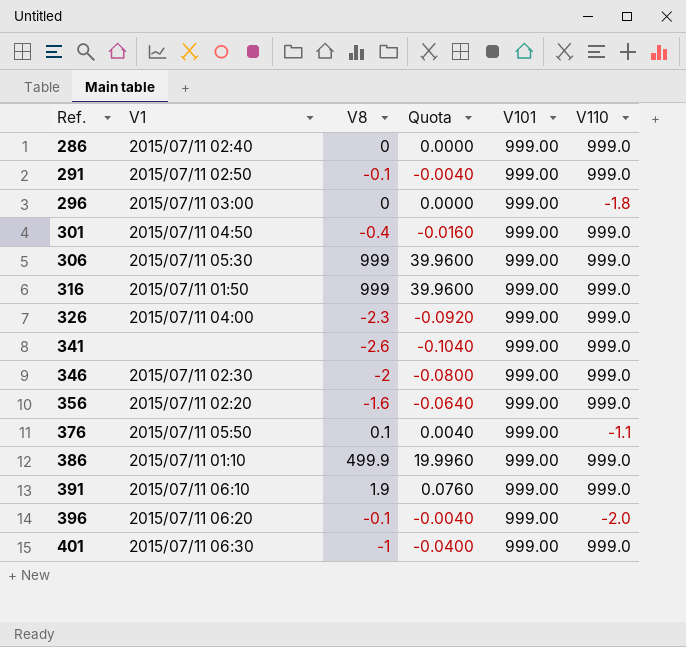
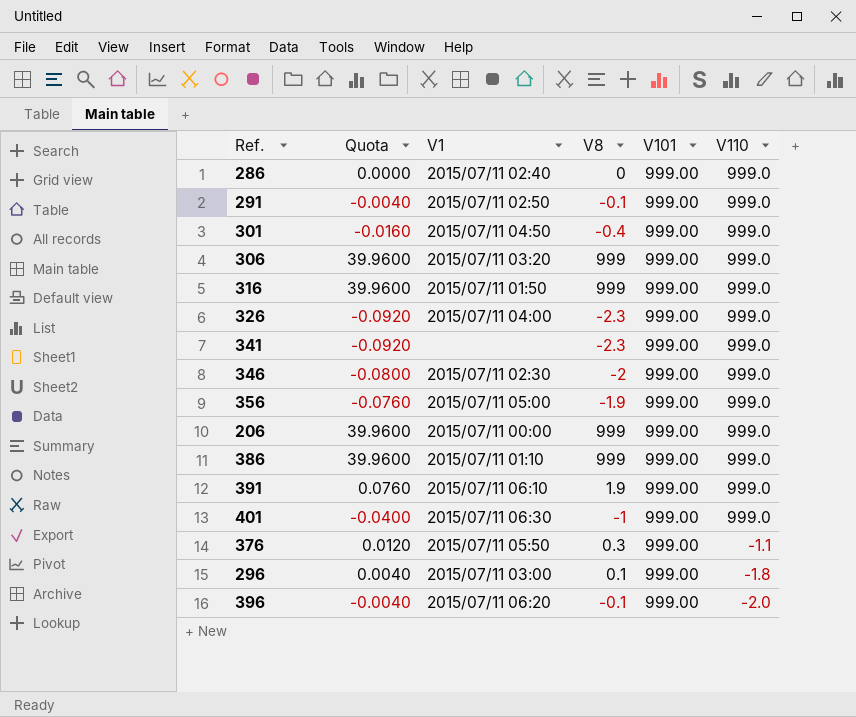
row order: Ref. ascending -> V110 descending
column Quota | position: 4 -> 2
306 | V1: 2015/07/11 05:30 -> 2015/07/11 03:20
341 | Quota: -0.1040 -> -0.0920
341 | V8: -2.6 -> -2.3
356 | Quota: -0.0640 -> -0.0760
356 | V1: 2015/07/11 02:20 -> 2015/07/11 05:00
356 | V8: -1.6 -> -1.9
row 206: none -> 39.9600 | 2015/07/11 00:00 | 999 | 999.00 | 999.0
386 | Quota: 19.9960 -> 39.9600
386 | V8: 499.9 -> 999
376 | Quota: 0.0040 -> 0.0120
376 | V8: 0.1 -> 0.3
296 | Quota: 0.0000 -> 0.0040
296 | V8: 0 -> 0.1

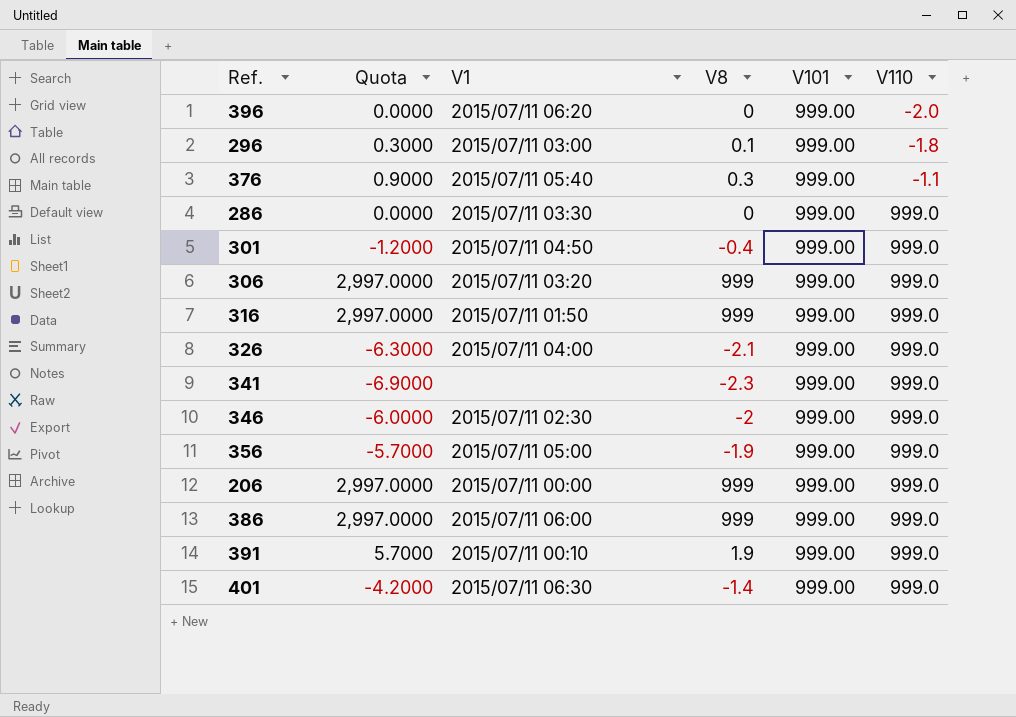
row order: V110 descending -> V110 ascending
column Quota | formula: [V8] * 0.04 -> [V8] * 3
row 291: -0.0040 | 2015/07/11 02:50 | -0.1 | 999.00 | 999.0 -> none
396 | V8: -0.1 -> 0
376 | V1: 2015/07/11 05:50 -> 2015/07/11 05:40
286 | V1: 2015/07/11 02:40 -> 2015/07/11 03:30
326 | V8: -2.3 -> -2.1
386 | V1: 2015/07/11 01:10 -> 2015/07/11 06:00
391 | V1: 2015/07/11 06:10 -> 2015/07/11 00:10
401 | V8: -1 -> -1.4

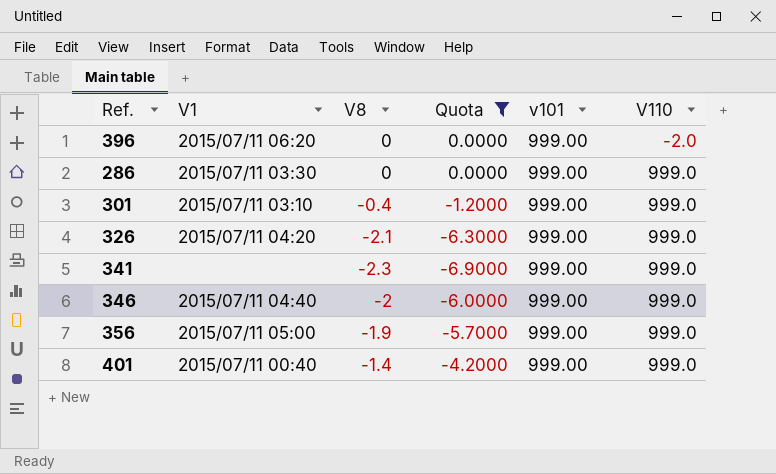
filter: none -> Quota <= 0.0000
column Quota | position: 2 -> 4
column name: V101 -> v101
301 | V1: 2015/07/11 04:50 -> 2015/07/11 03:10
326 | V1: 2015/07/11 04:00 -> 2015/07/11 04:20
346 | V1: 2015/07/11 02:30 -> 2015/07/11 04:40
401 | V1: 2015/07/11 06:30 -> 2015/07/11 00:40

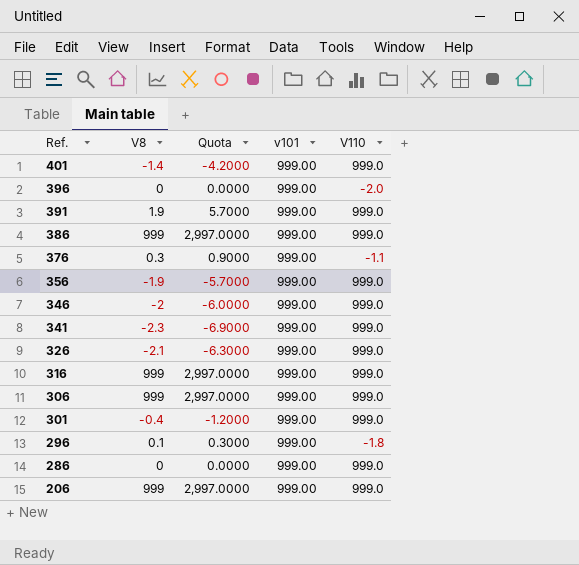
filter: Quota <= 0.0000 -> none
row order: V110 ascending -> Ref. descending
column V1 | position: 2 -> none

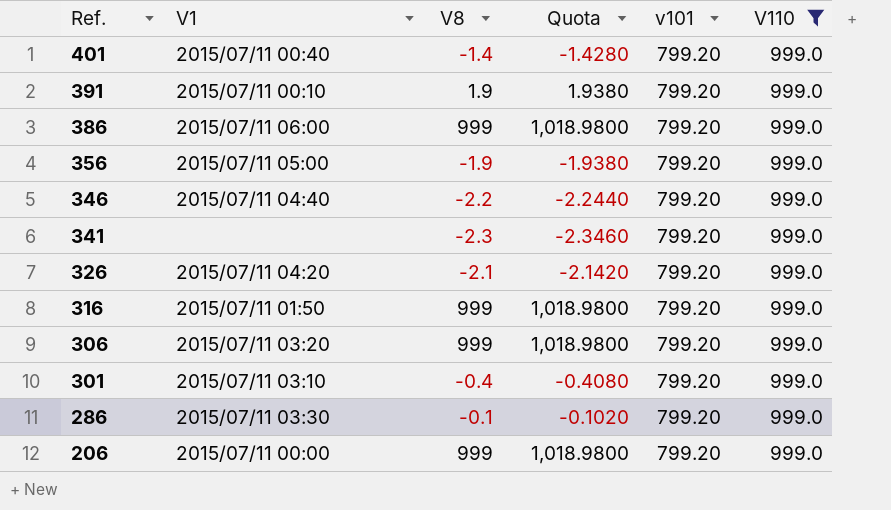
filter: none -> V110 = 999.0
column V1 | position: none -> 2
column Quota | formula: [V8] * 3 -> [V8] * 1.02
401 | v101: 999.00 -> 799.20
391 | v101: 999.00 -> 799.20
386 | v101: 999.00 -> 799.20
356 | v101: 999.00 -> 799.20
346 | V8: -2 -> -2.2
346 | v101: 999.00 -> 799.20
341 | v101: 999.00 -> 799.20
326 | v101: 999.00 -> 799.20
316 | v101: 999.00 -> 799.20
306 | v101: 999.00 -> 799.20
301 | v101: 999.00 -> 799.20
286 | V8: 0 -> -0.1
286 | v101: 999.00 -> 799.20
206 | v101: 999.00 -> 799.20

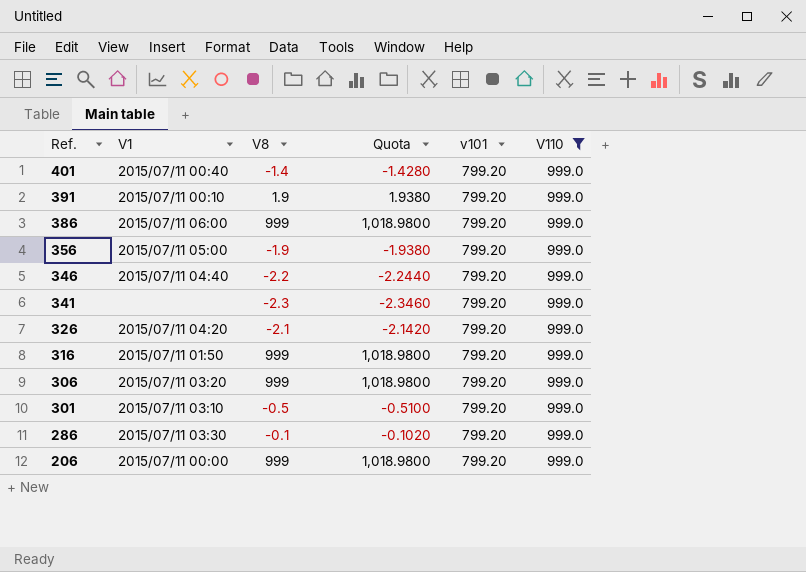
301 | V8: -0.4 -> -0.5
301 | Quota: -0.4080 -> -0.5100

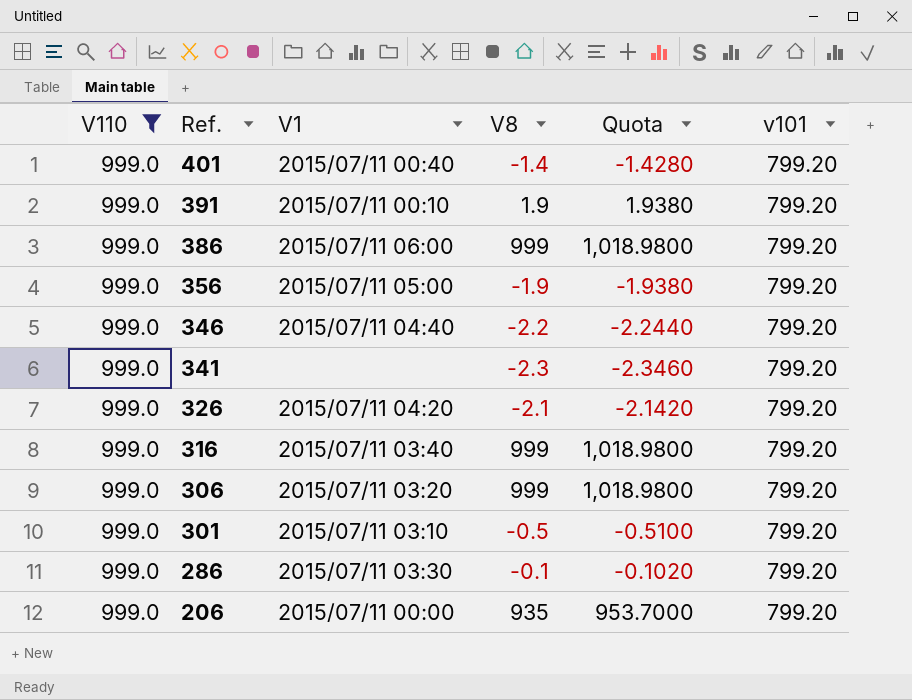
column V110 | position: 6 -> 1
316 | V1: 2015/07/11 01:50 -> 2015/07/11 03:40
206 | V8: 999 -> 935
206 | Quota: 1,018.9800 -> 953.7000

